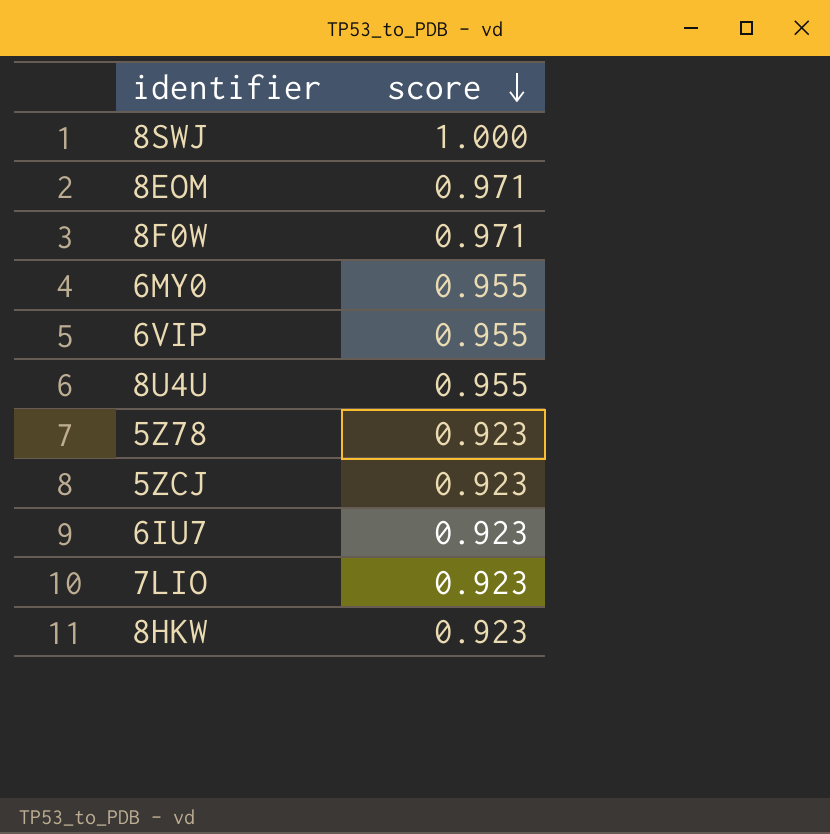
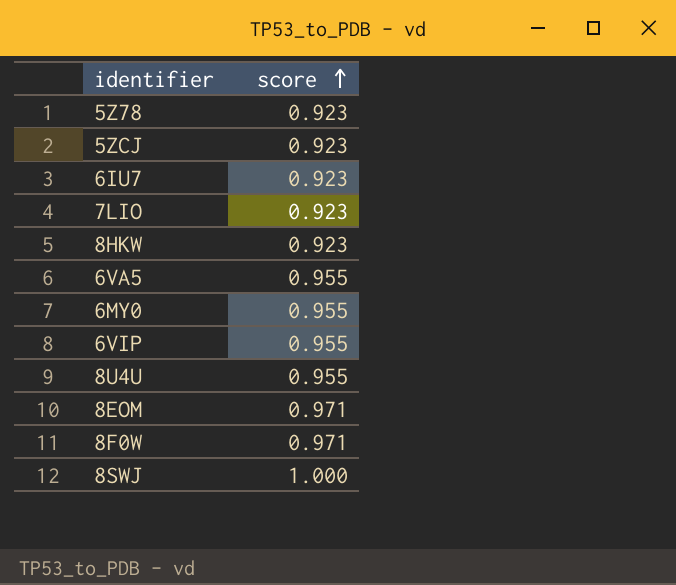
row order: score descending -> score ascending
row 6VA5: none -> 0.955

